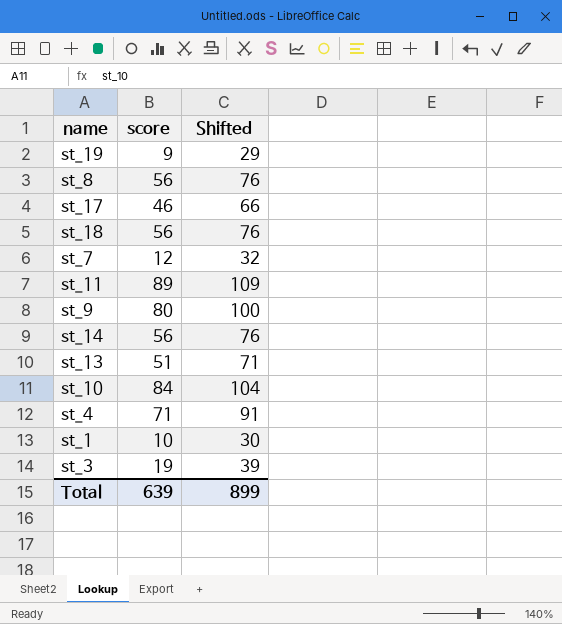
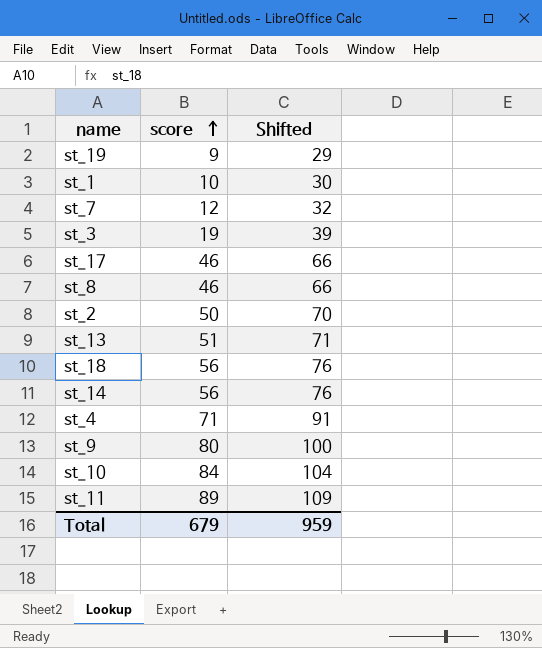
row order: none -> score ascending
st_8 | score: 56 -> 46
st_8 | Shifted: 76 -> 66
row st_2: none -> 50 | 70
Total | score: 639 -> 679
Total | Shifted: 899 -> 959

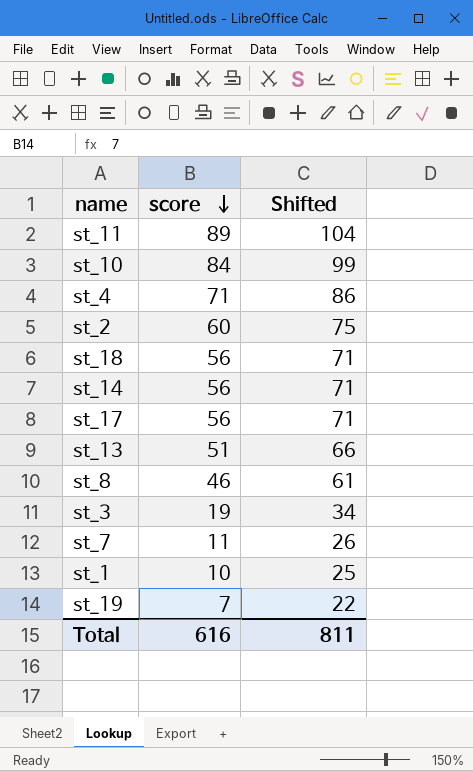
row order: score ascending -> score descending
column Shifted | formula: [score] + 20 -> [score] + 15
row st_9: 80 | 100 -> none
st_2 | score: 50 -> 60
st_17 | score: 46 -> 56
st_7 | score: 12 -> 11
st_19 | score: 9 -> 7
Total | score: 679 -> 616
Total | Shifted: 959 -> 811

